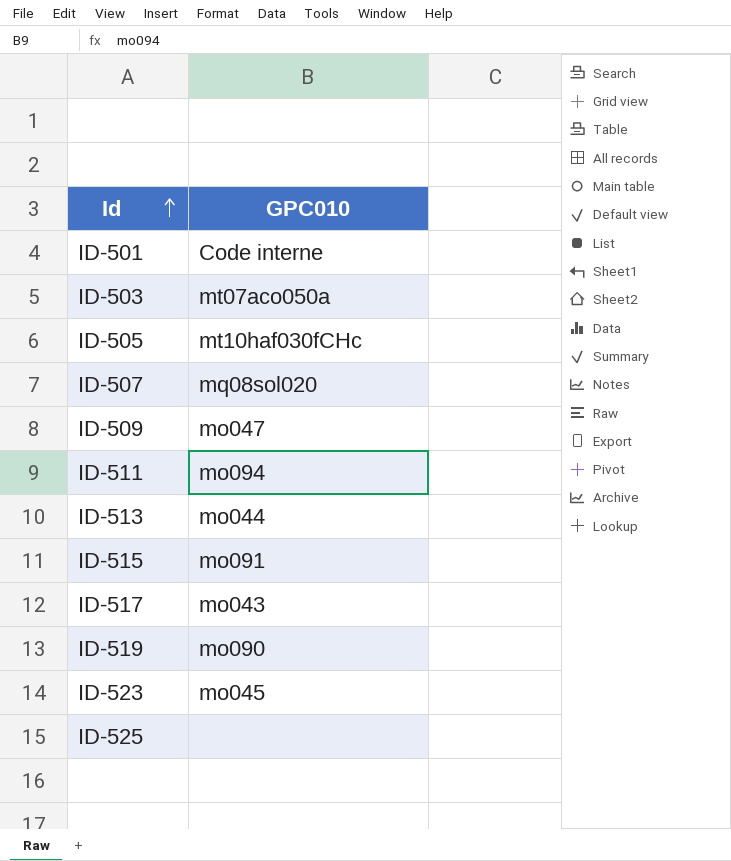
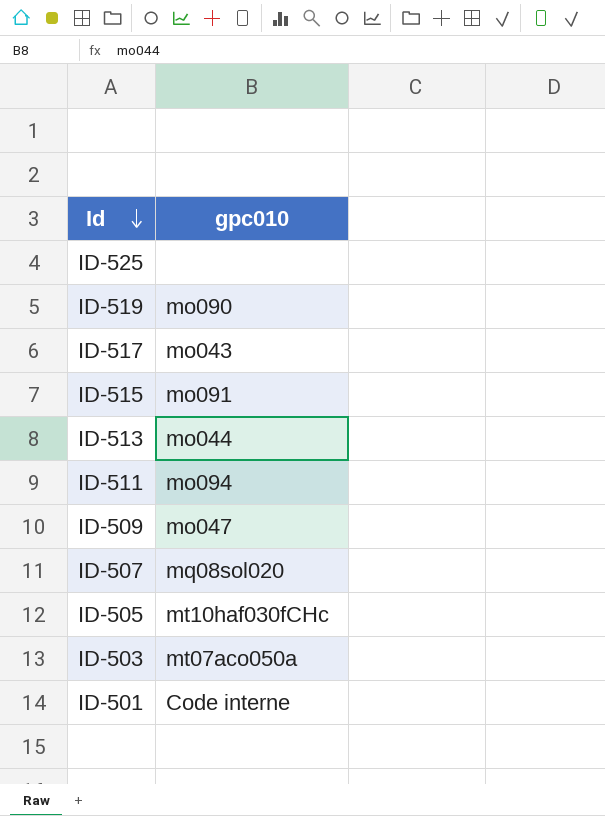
row order: Id ascending -> Id descending
column name: GPC010 -> gpc010
row ID-523: mo045 -> none

